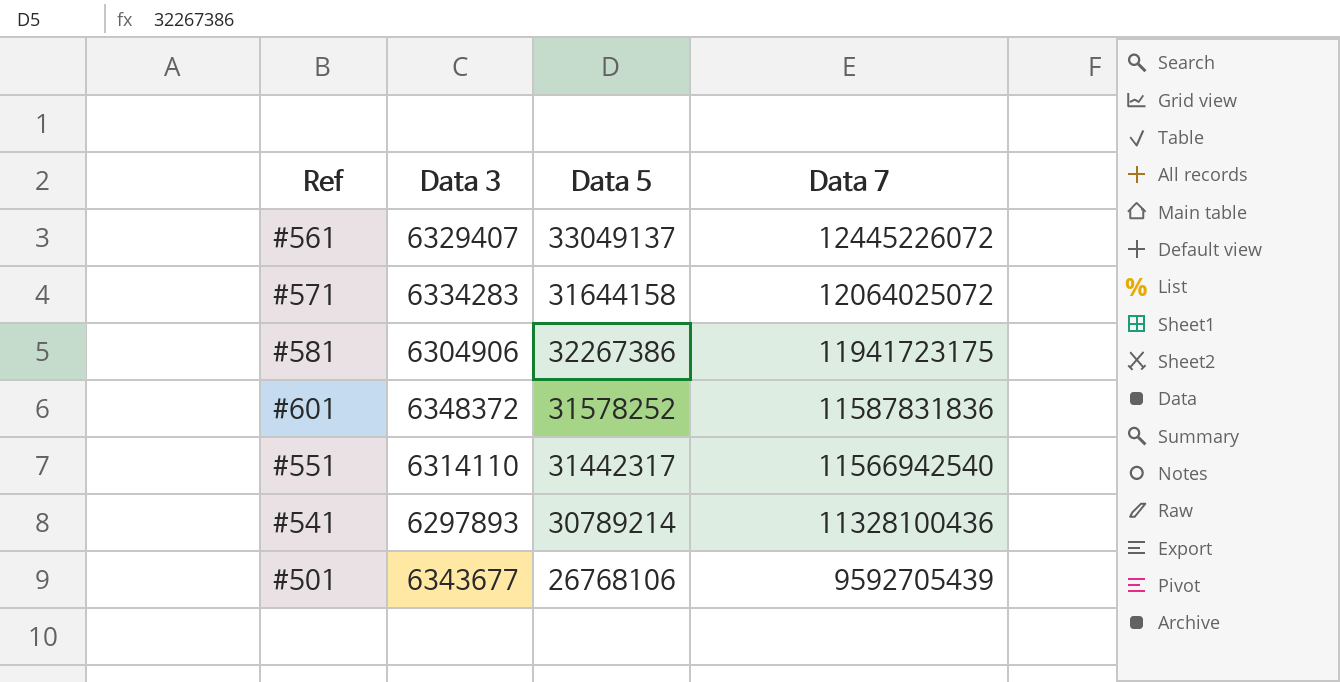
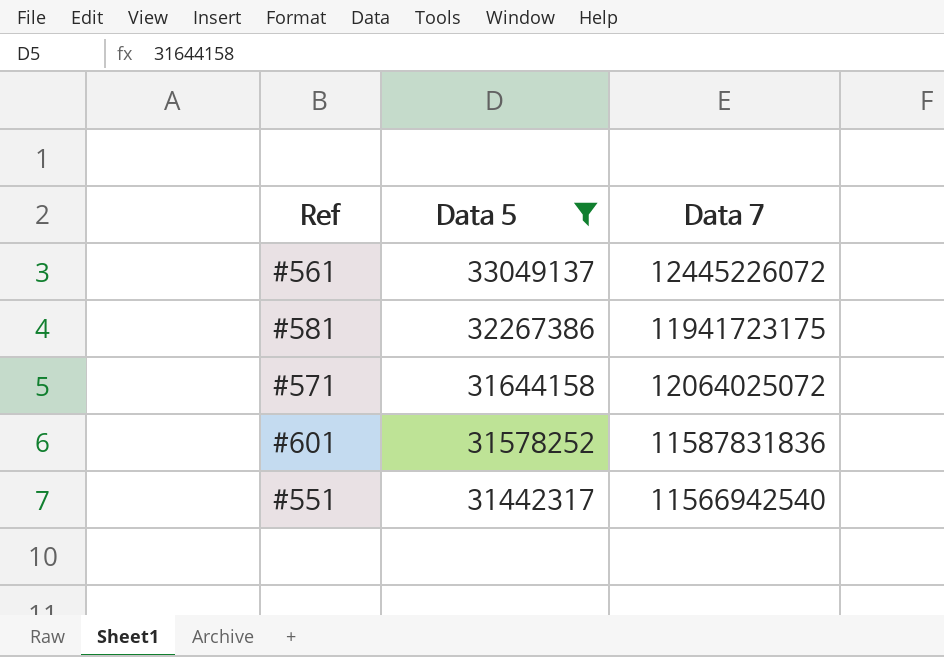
filter: none -> Data 5 >= 31442317
row order: Data 7 descending -> Data 5 descending
column Data 3 | position: 2 -> none

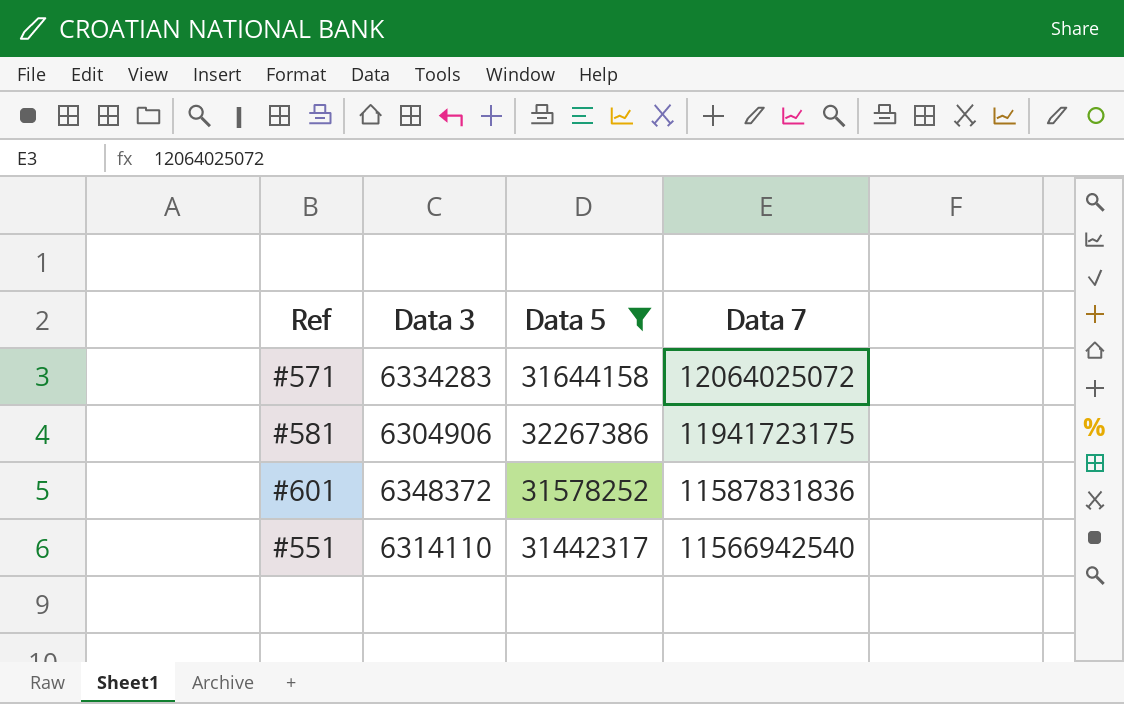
row order: Data 5 descending -> Data 7 descending
column Data 3 | position: none -> 2
row #561: 33049137 | 12445226072 -> none

